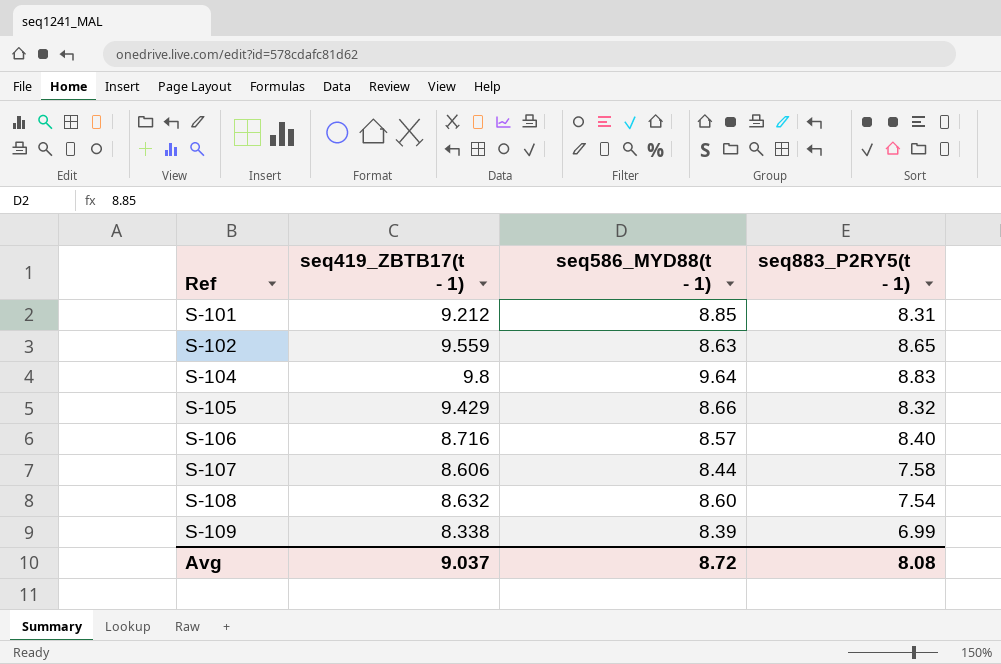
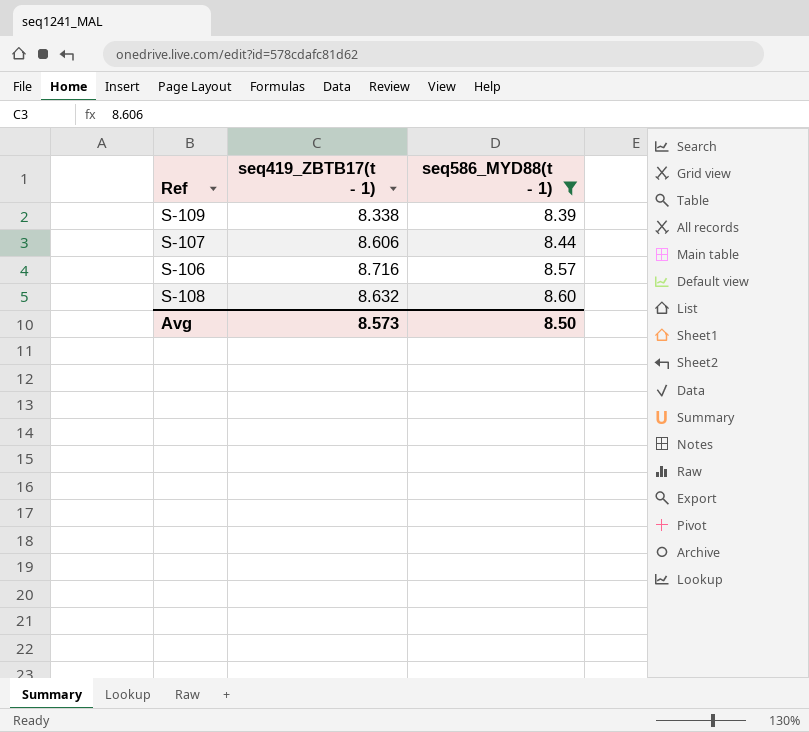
filter: none -> seq586_MYD88(t - 1) <= 8.60
row order: Ref ascending -> seq586_MYD88(t - 1) ascending
column seq883_P2RY5(t - 1) | position: 4 -> none
Avg | seq419_ZBTB17(t - 1): 9.037 -> 8.573
Avg | seq586_MYD88(t - 1): 8.72 -> 8.50

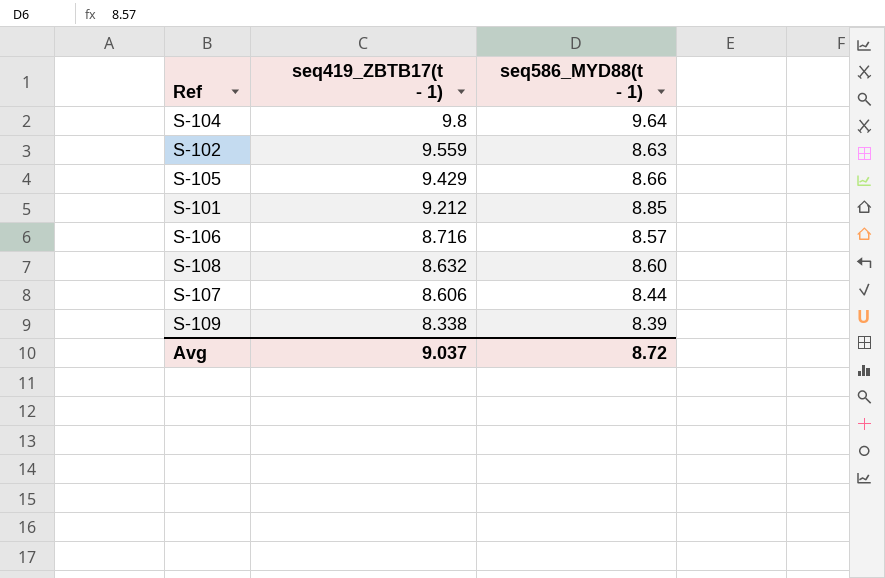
filter: seq586_MYD88(t - 1) <= 8.60 -> none
row order: seq586_MYD88(t - 1) ascending -> seq419_ZBTB17(t - 1) descending
Avg | seq419_ZBTB17(t - 1): 8.573 -> 9.037
Avg | seq586_MYD88(t - 1): 8.50 -> 8.72

